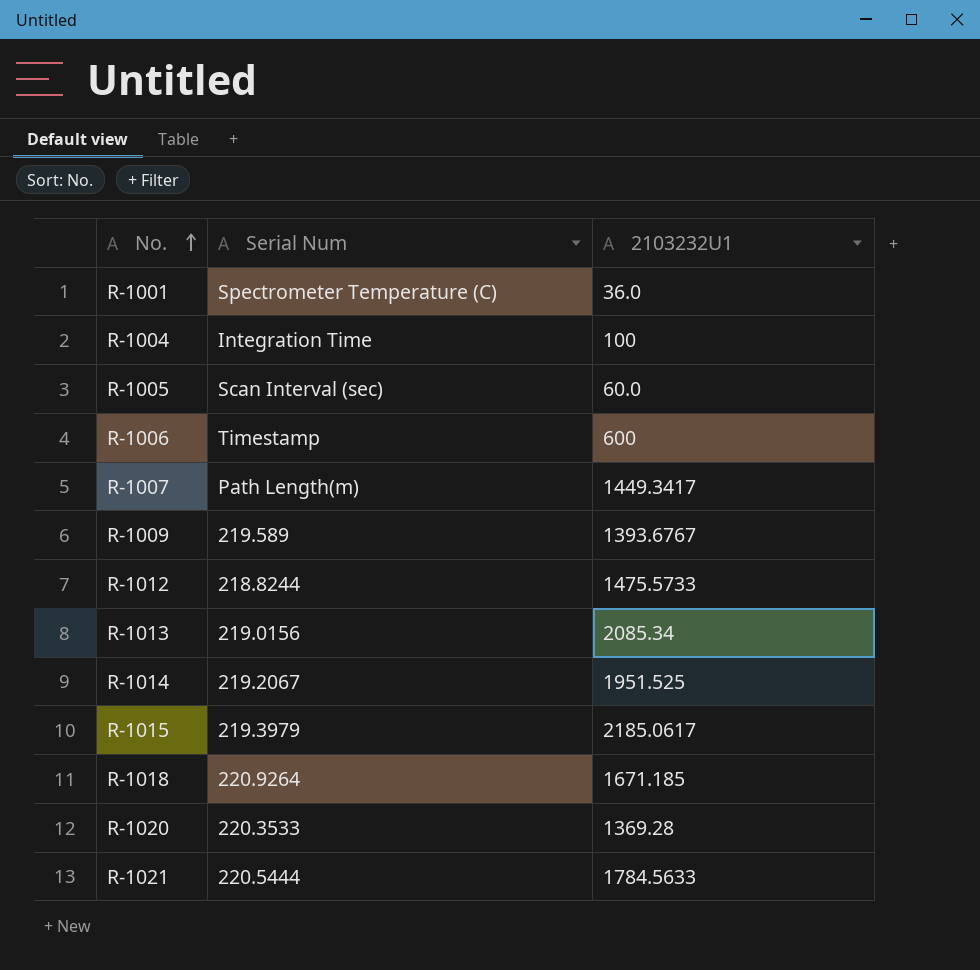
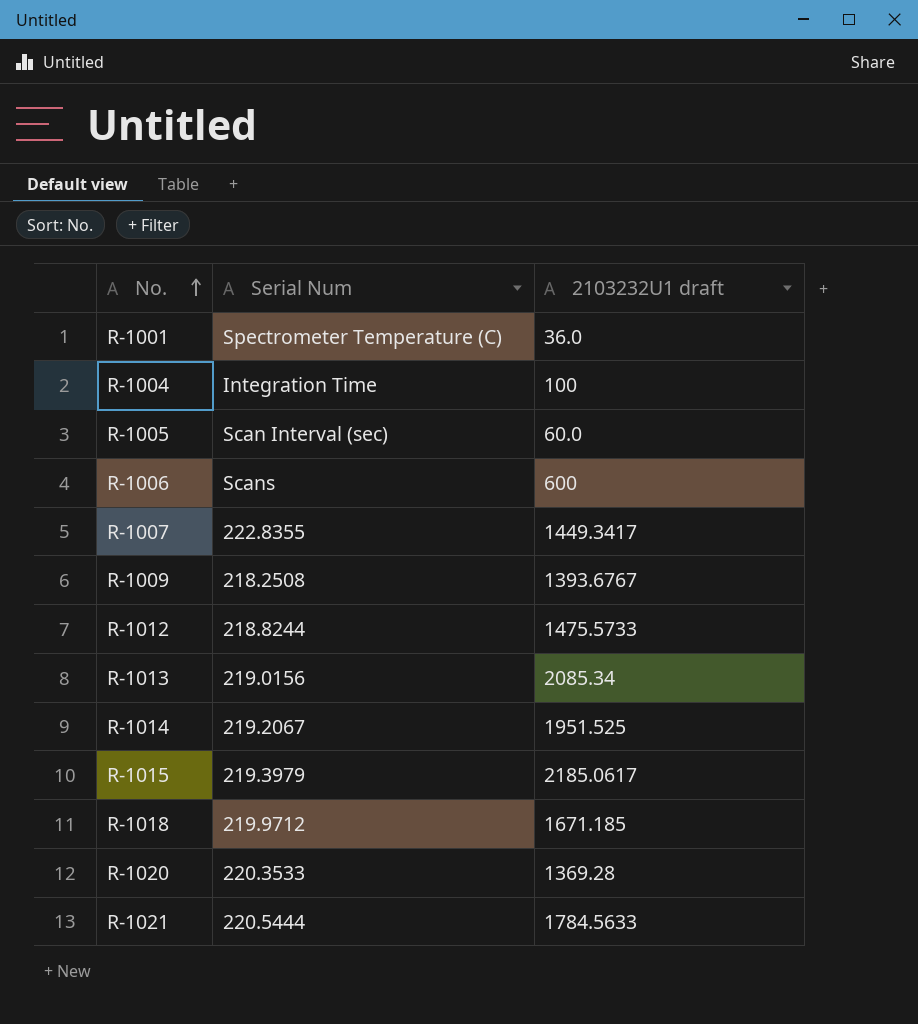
column name: 2103232U1 -> 2103232U1 draft
R-1006 | Serial Num: Timestamp -> Scans
R-1007 | Serial Num: Path Length(m) -> 222.8355
R-1009 | Serial Num: 219.589 -> 218.2508
R-1018 | Serial Num: 220.9264 -> 219.9712

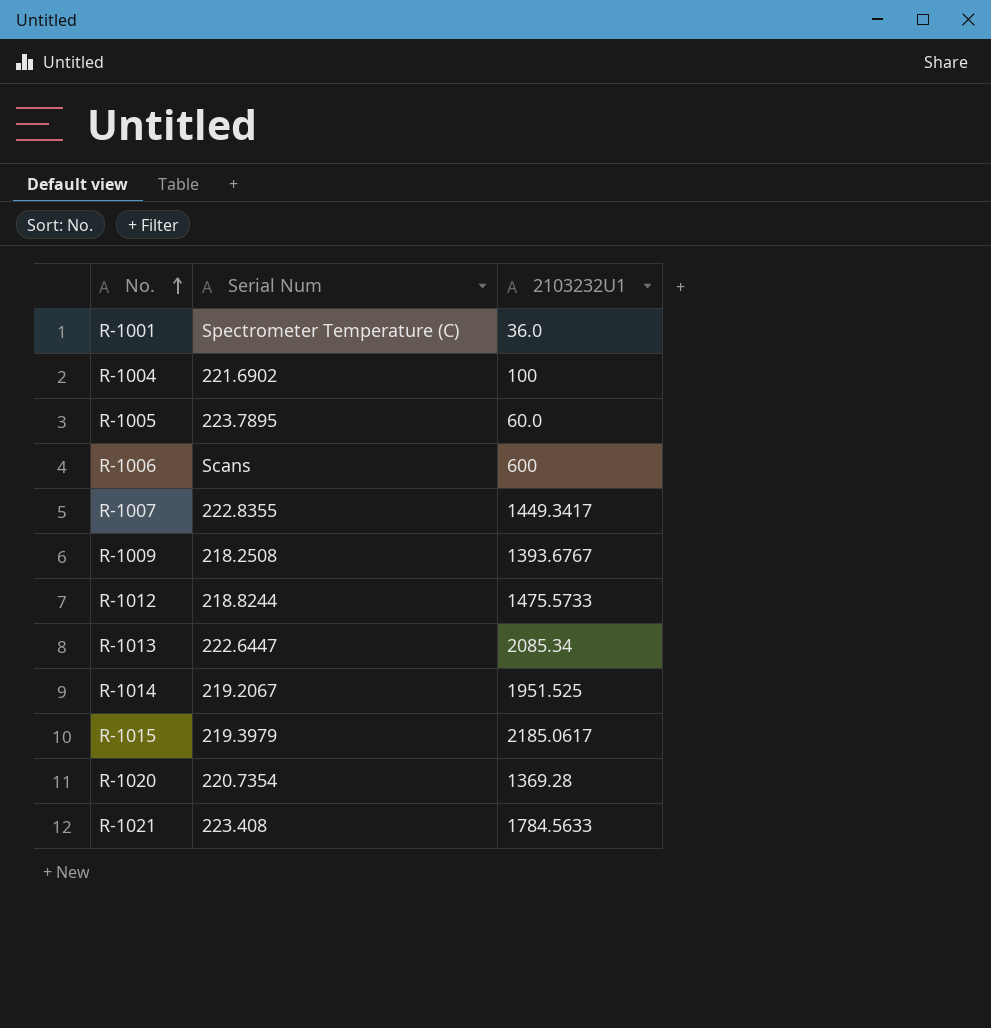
column name: 2103232U1 draft -> 2103232U1
row R-1018: 219.9712 | 1671.185 -> none
R-1004 | Serial Num: Integration Time -> 221.6902
R-1005 | Serial Num: Scan Interval (sec) -> 223.7895
R-1013 | Serial Num: 219.0156 -> 222.6447
R-1020 | Serial Num: 220.3533 -> 220.7354
R-1021 | Serial Num: 220.5444 -> 223.408

